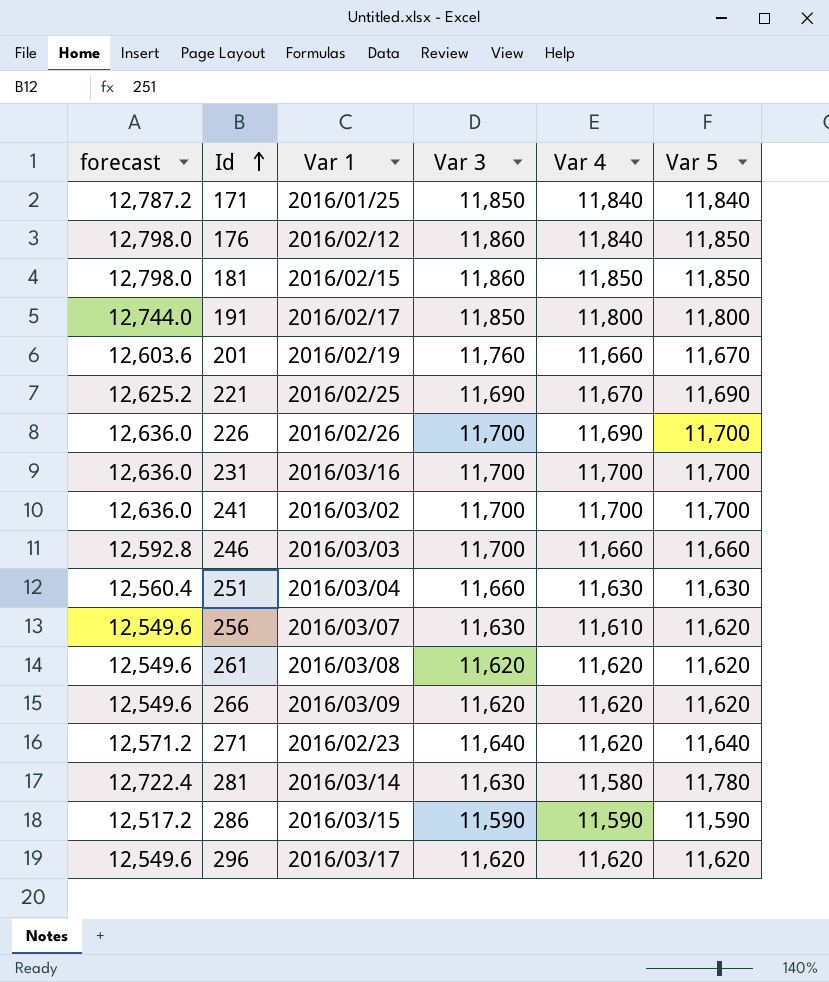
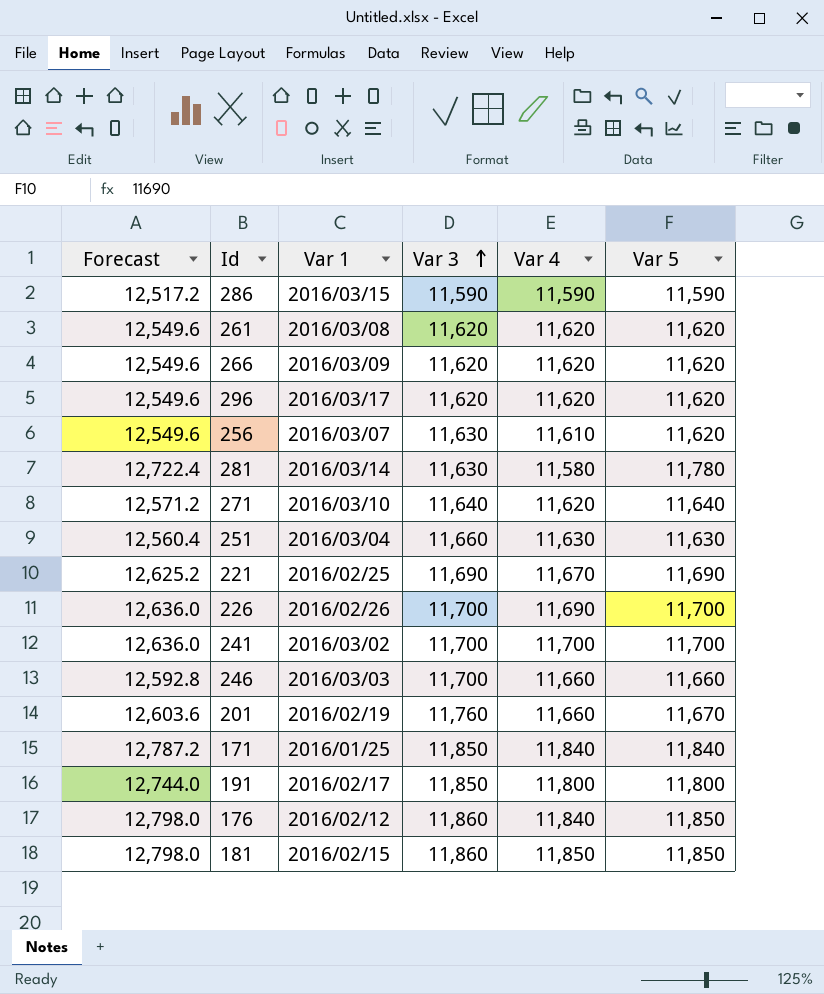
row order: Id ascending -> Var 3 ascending
column name: forecast -> Forecast
row 231: 12,636.0 | 2016/03/16 | 11,700 | 11,700 | 11,700 -> none
271 | Var 1: 2016/02/23 -> 2016/03/10

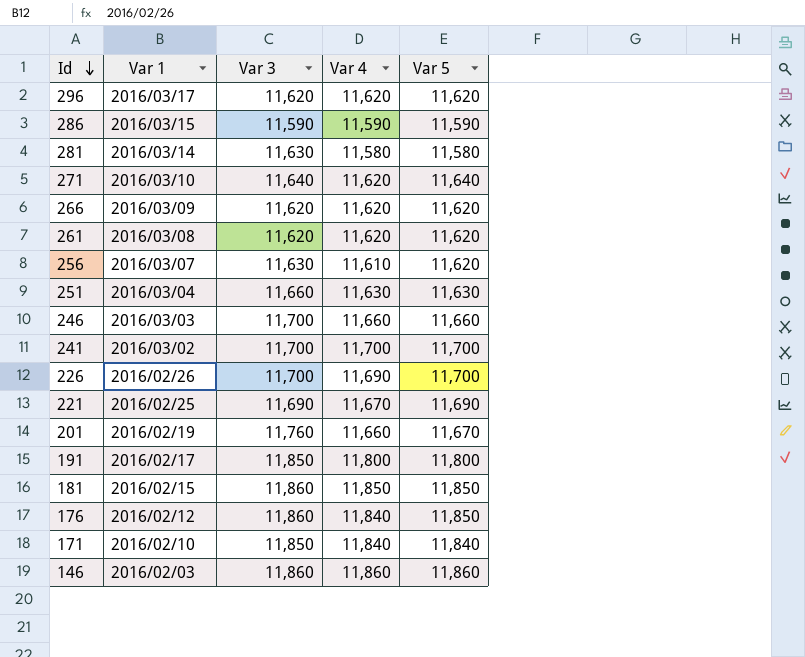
row order: Var 3 ascending -> Id descending
column Forecast | formula: [Var 5] * 1.08 -> none
281 | Var 5: 11,780 -> 11,580
171 | Var 1: 2016/01/25 -> 2016/02/10
row 146: none -> 2016/02/03 | 11,860 | 11,860 | 11,860

